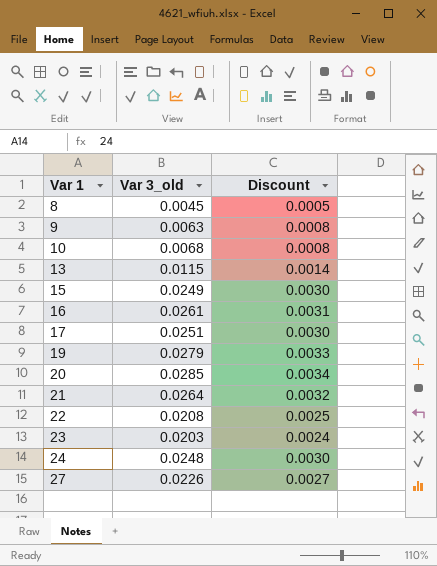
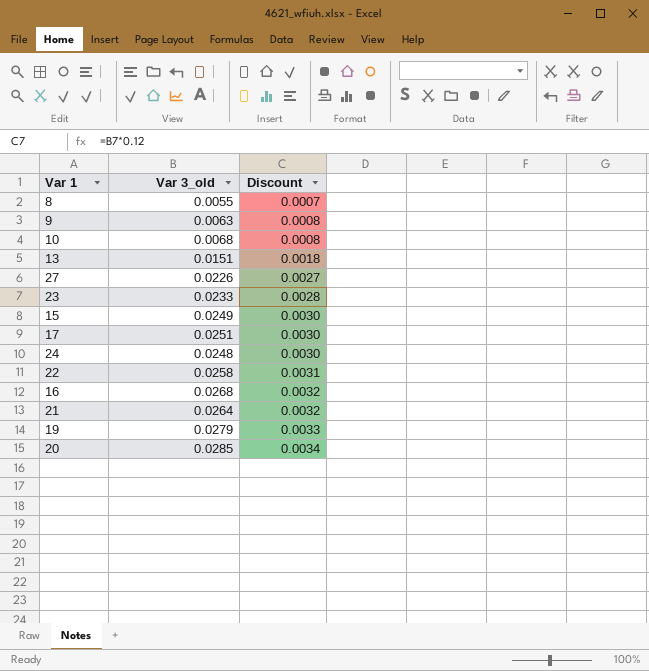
row order: Var 1 ascending -> Discount ascending
8 | Var 3_old: 0.0045 -> 0.0055
8 | Discount: 0.0005 -> 0.0007
13 | Var 3_old: 0.0115 -> 0.0151
13 | Discount: 0.0014 -> 0.0018
23 | Var 3_old: 0.0203 -> 0.0233
23 | Discount: 0.0024 -> 0.0028
22 | Var 3_old: 0.0208 -> 0.0258
22 | Discount: 0.0025 -> 0.0031
16 | Var 3_old: 0.0261 -> 0.0268
16 | Discount: 0.0031 -> 0.0032

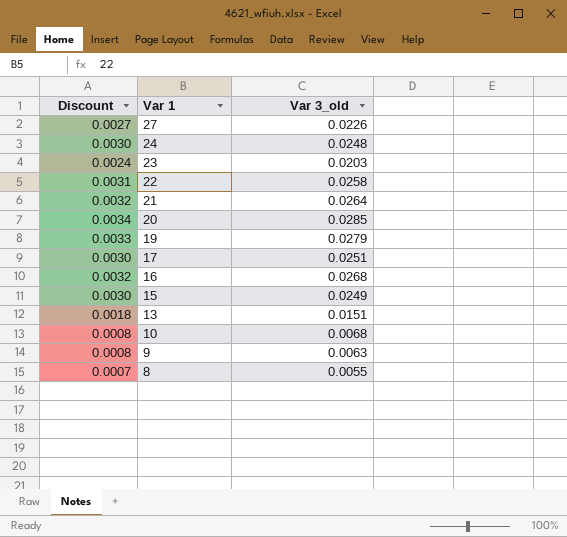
row order: Discount ascending -> Var 1 descending
column Discount | position: 3 -> 1
23 | Discount: 0.0028 -> 0.0024
23 | Var 3_old: 0.0233 -> 0.0203

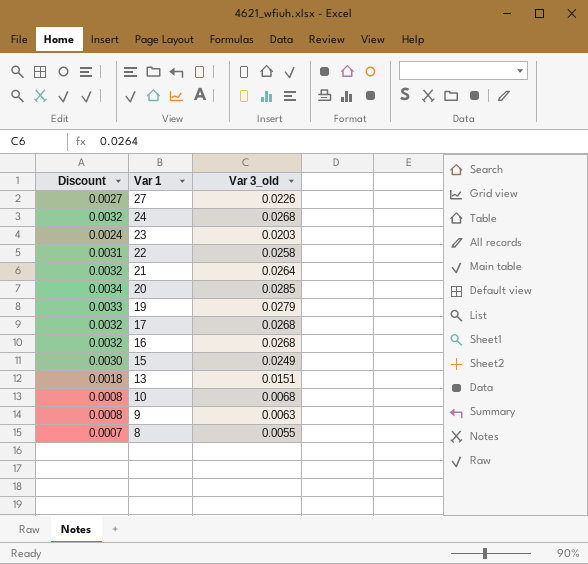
24 | Discount: 0.0030 -> 0.0032
24 | Var 3_old: 0.0248 -> 0.0268
17 | Discount: 0.0030 -> 0.0032
17 | Var 3_old: 0.0251 -> 0.0268

